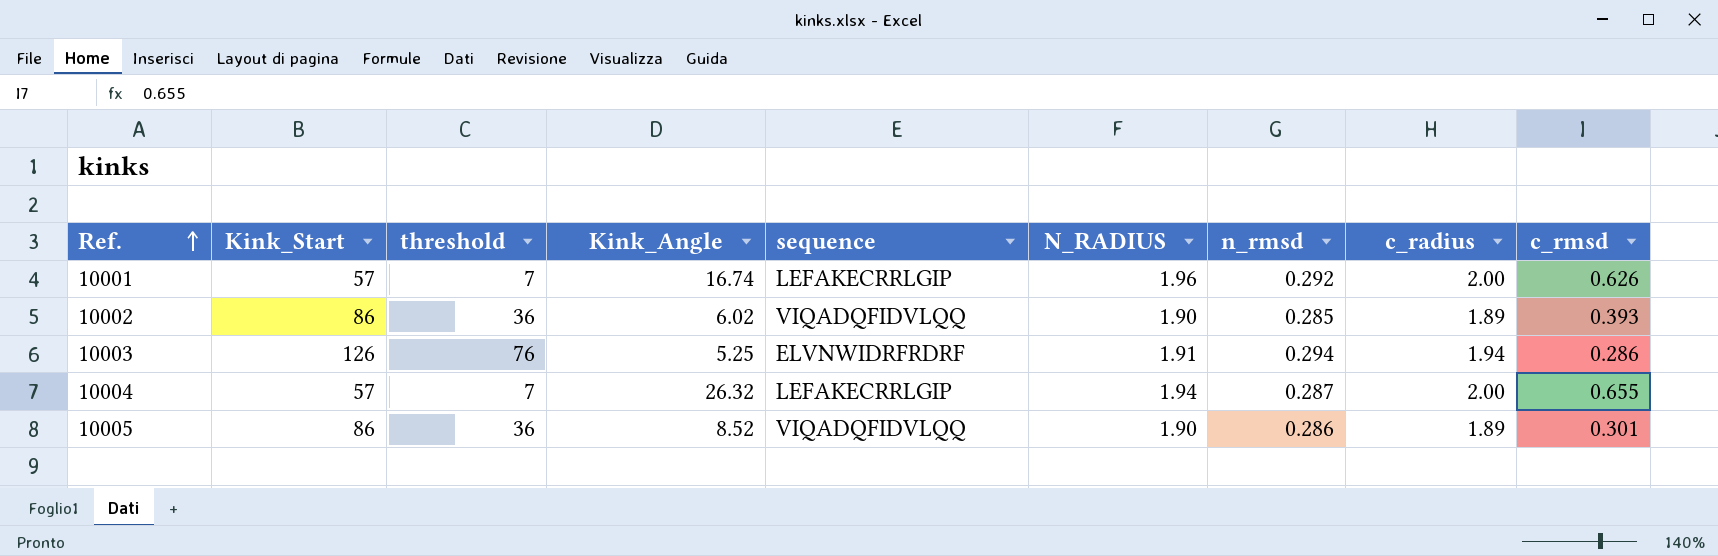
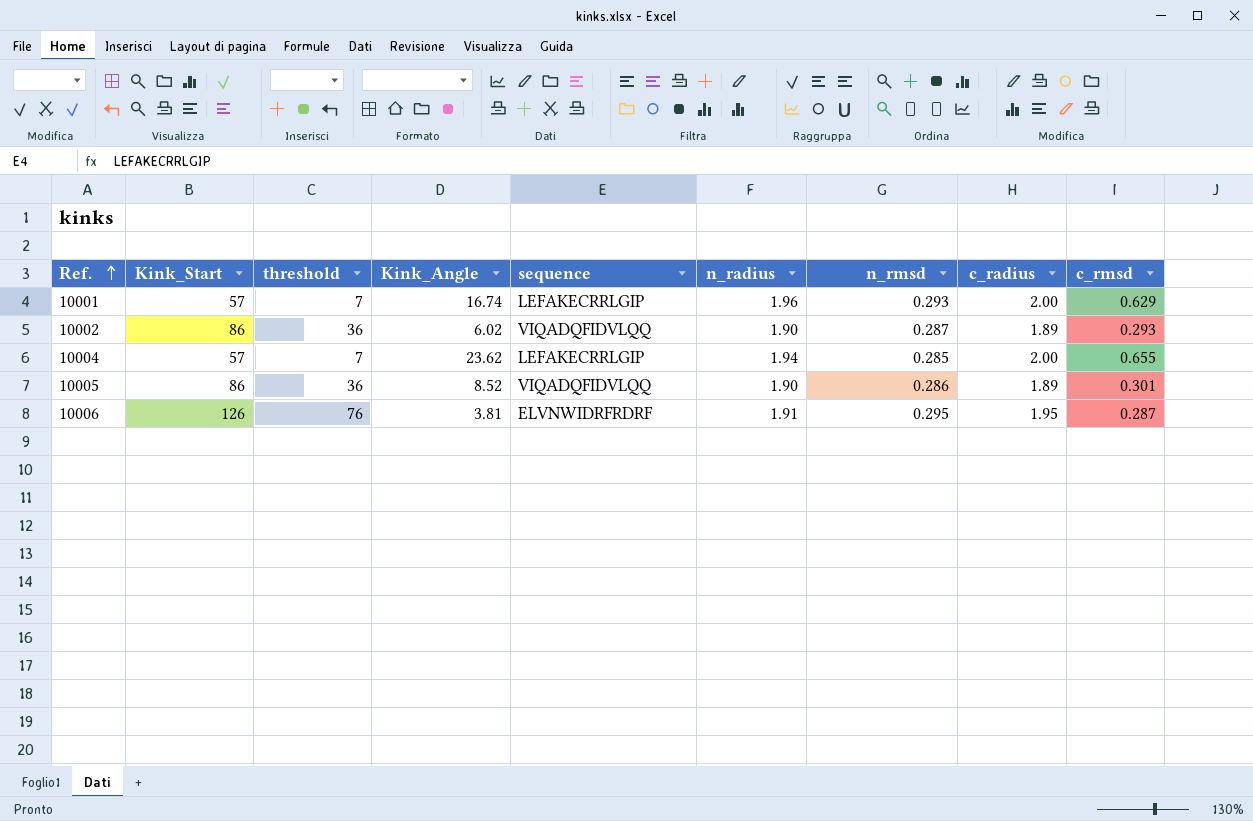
column name: N_RADIUS -> n_radius
row 10003: 126 | 76 | 5.25 | ELVNWIDRFRDRF | 1.91 | 0.294 | 1.94 | 0.286 -> none
10001 | n_rmsd: 0.292 -> 0.293
10001 | c_rmsd: 0.626 -> 0.629
10002 | n_rmsd: 0.285 -> 0.287
10002 | c_rmsd: 0.393 -> 0.293
10004 | Kink_Angle: 26.32 -> 23.62
10004 | n_rmsd: 0.287 -> 0.285
row 10006: none -> 126 | 76 | 3.81 | ELVNWIDRFRDRF | 1.91 | 0.295 | 1.95 | 0.287

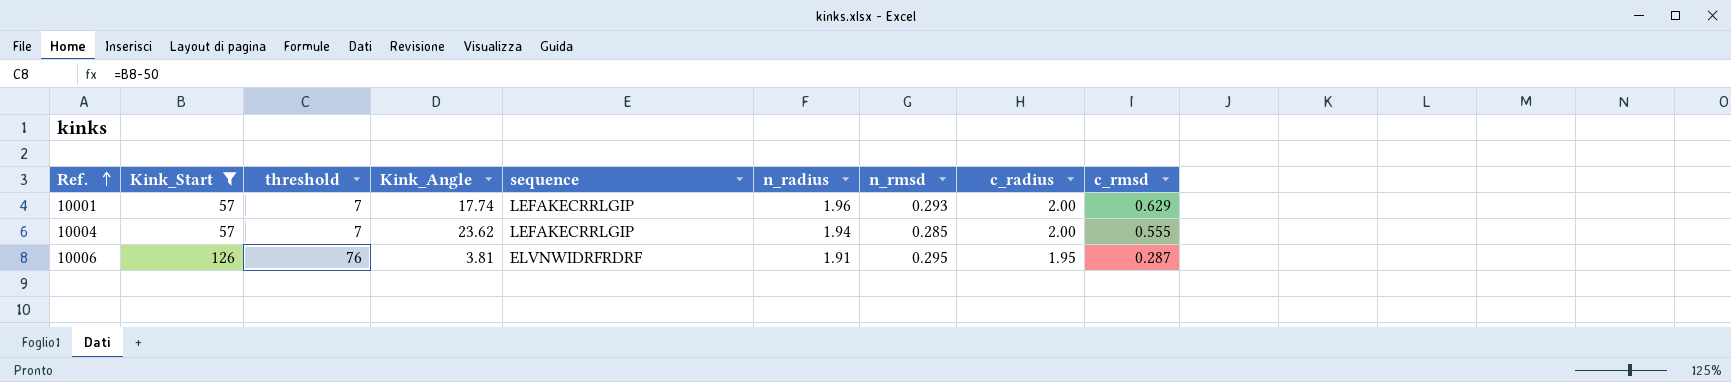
filter: none -> Kink_Start != 86
10001 | Kink_Angle: 16.74 -> 17.74
10004 | c_rmsd: 0.655 -> 0.555

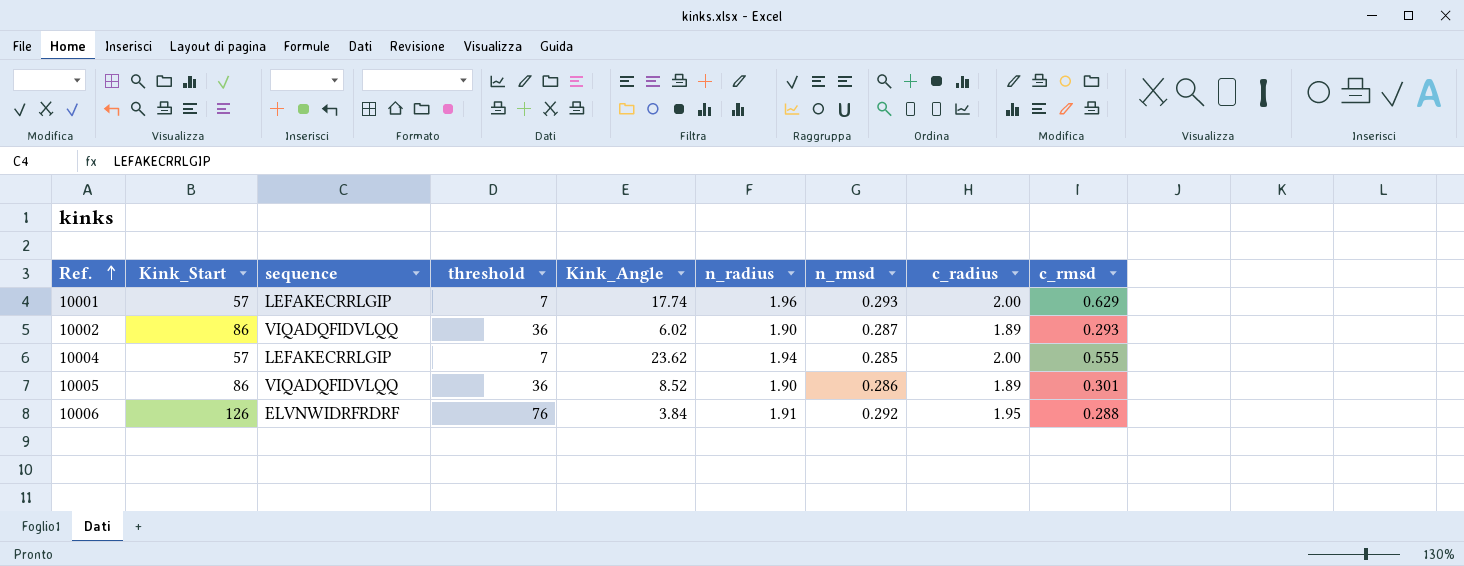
filter: Kink_Start != 86 -> none
column sequence | position: 5 -> 3
10006 | Kink_Angle: 3.81 -> 3.84
10006 | n_rmsd: 0.295 -> 0.292
10006 | c_rmsd: 0.287 -> 0.288

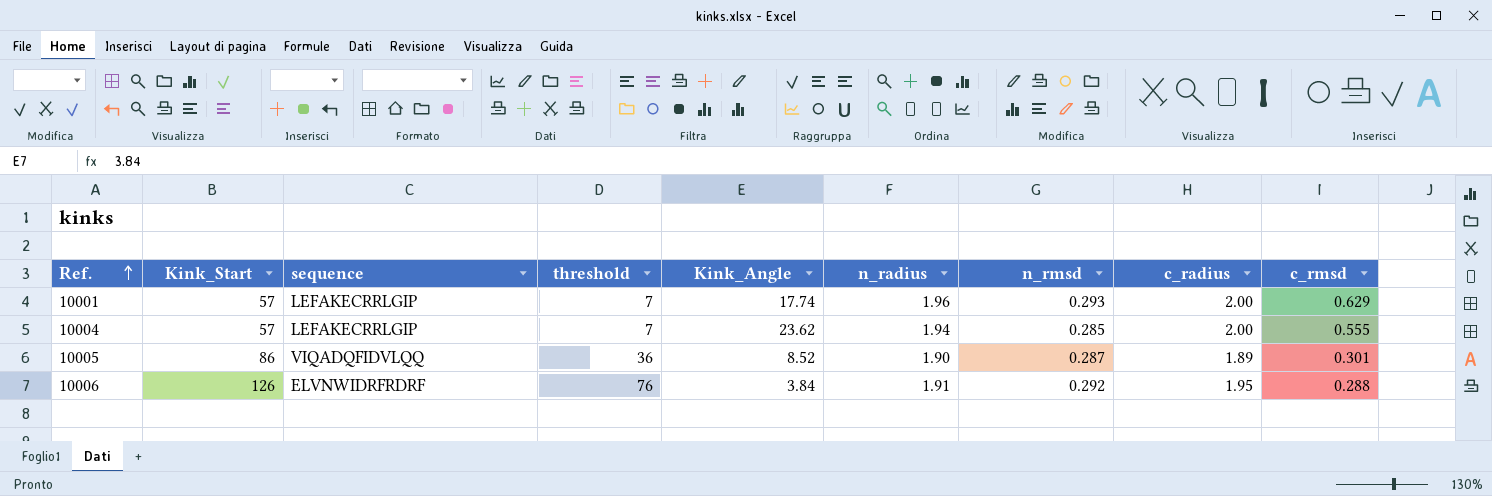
row 10002: 86 | VIQADQFIDVLQQ | 36 | 6.02 | 1.90 | 0.287 | 1.89 | 0.293 -> none
10005 | n_rmsd: 0.286 -> 0.287

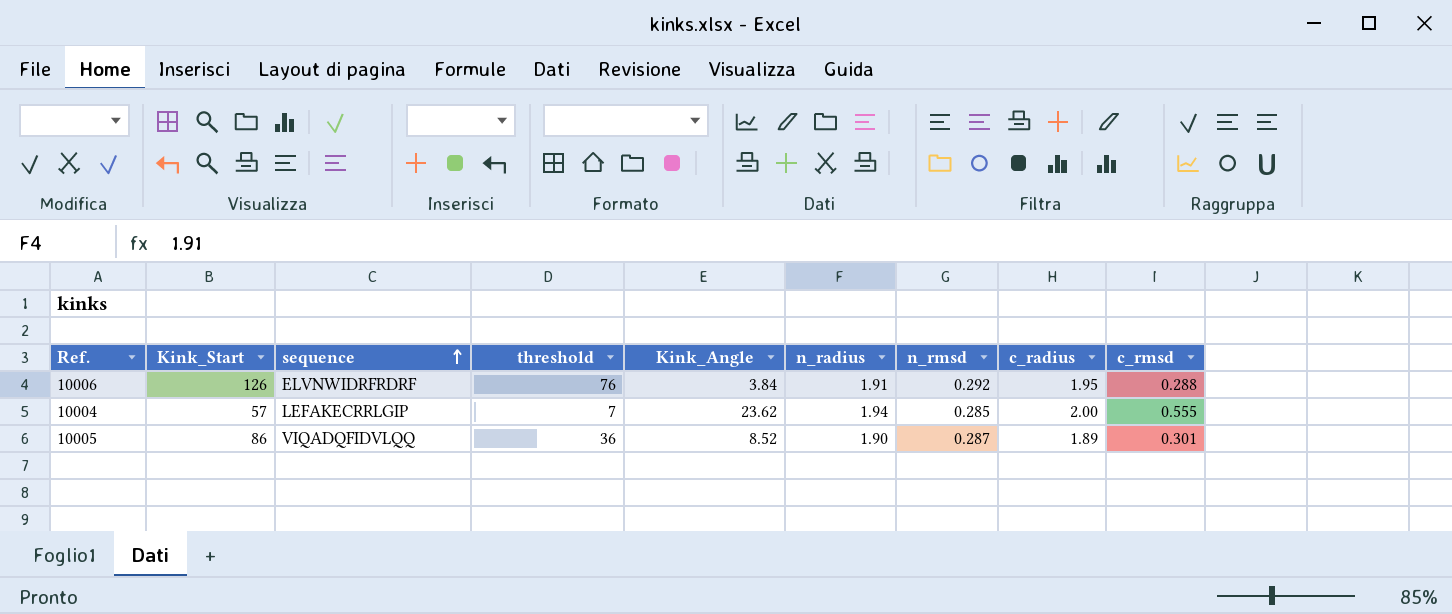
row order: Ref. ascending -> sequence ascending
row 10001: 57 | LEFAKECRRLGIP | 7 | 17.74 | 1.96 | 0.293 | 2.00 | 0.629 -> none

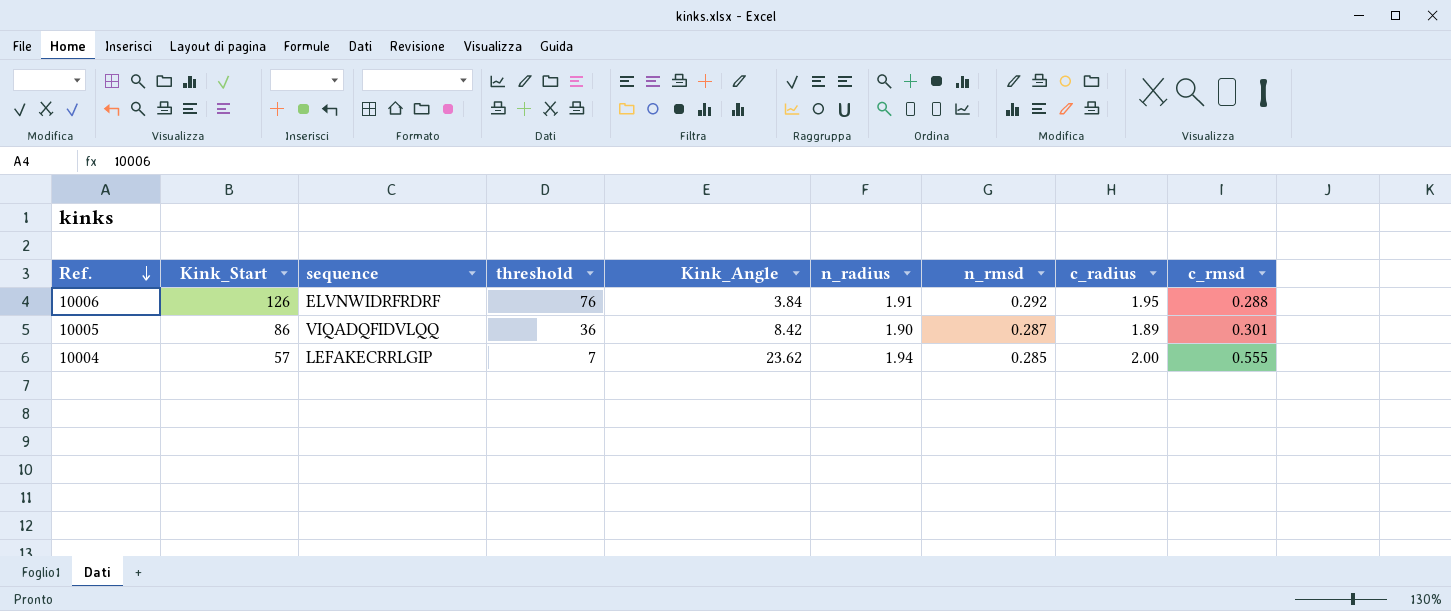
row order: sequence ascending -> Ref. descending
10005 | Kink_Angle: 8.52 -> 8.42

